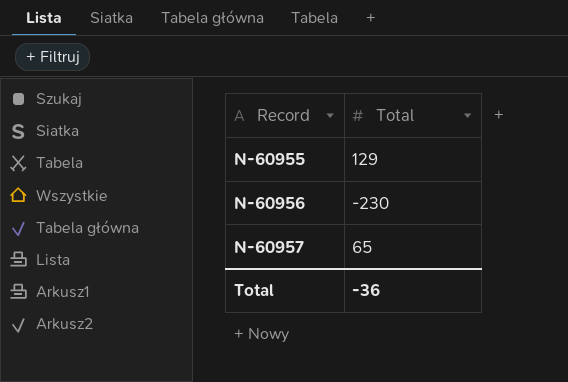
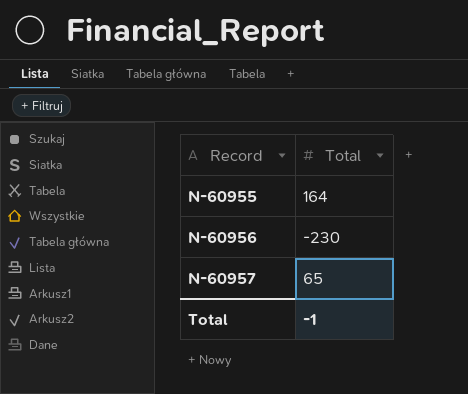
N-60955 | Total: 129 -> 164
Total | Total: -36 -> -1

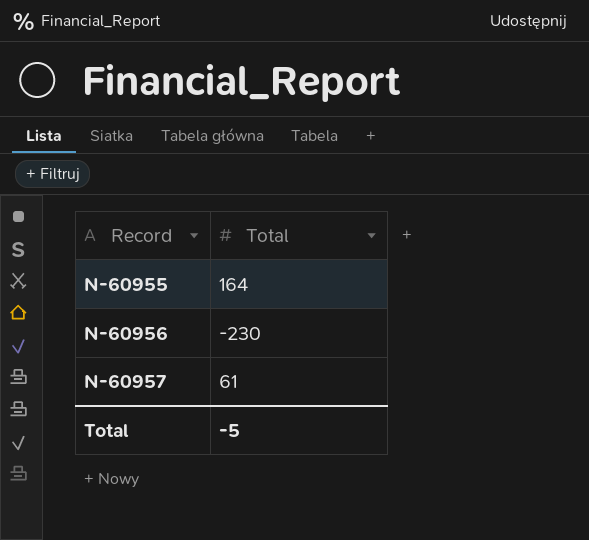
N-60957 | Total: 65 -> 61
Total | Total: -1 -> -5

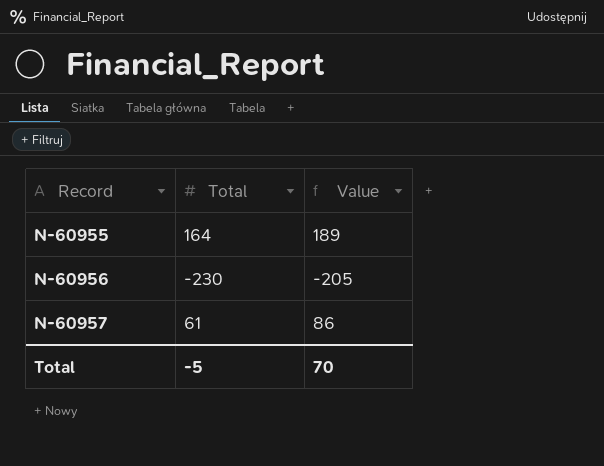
column Value | formula: none -> [Total] + 25

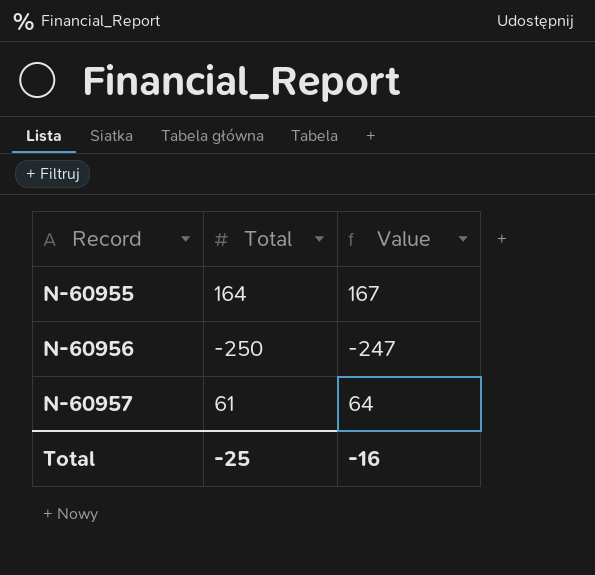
column Value | formula: [Total] + 25 -> [Total] + 3
N-60956 | Total: -230 -> -250
Total | Total: -5 -> -25
Total | Value: 70 -> -16

